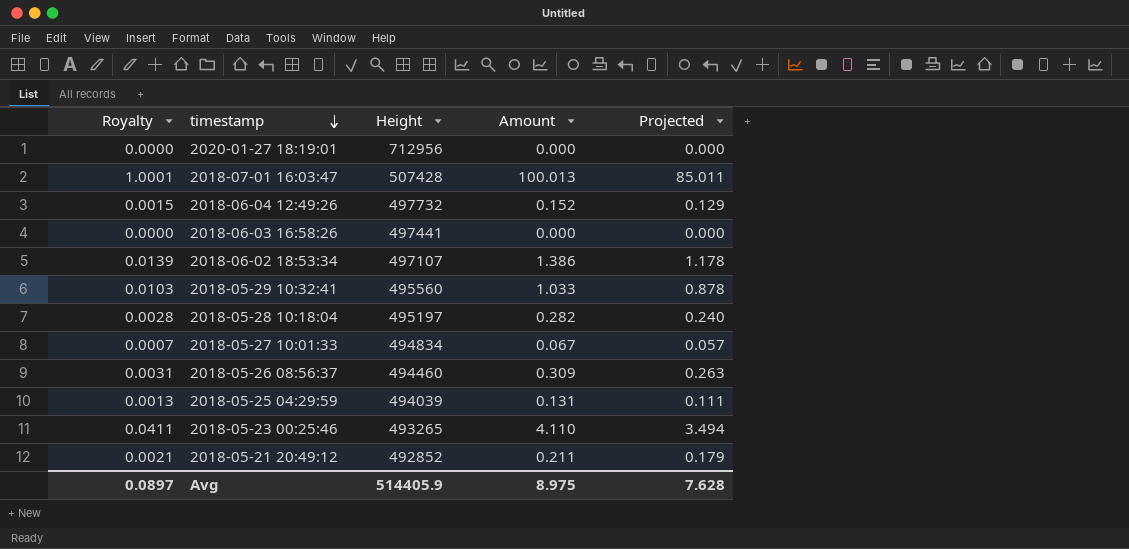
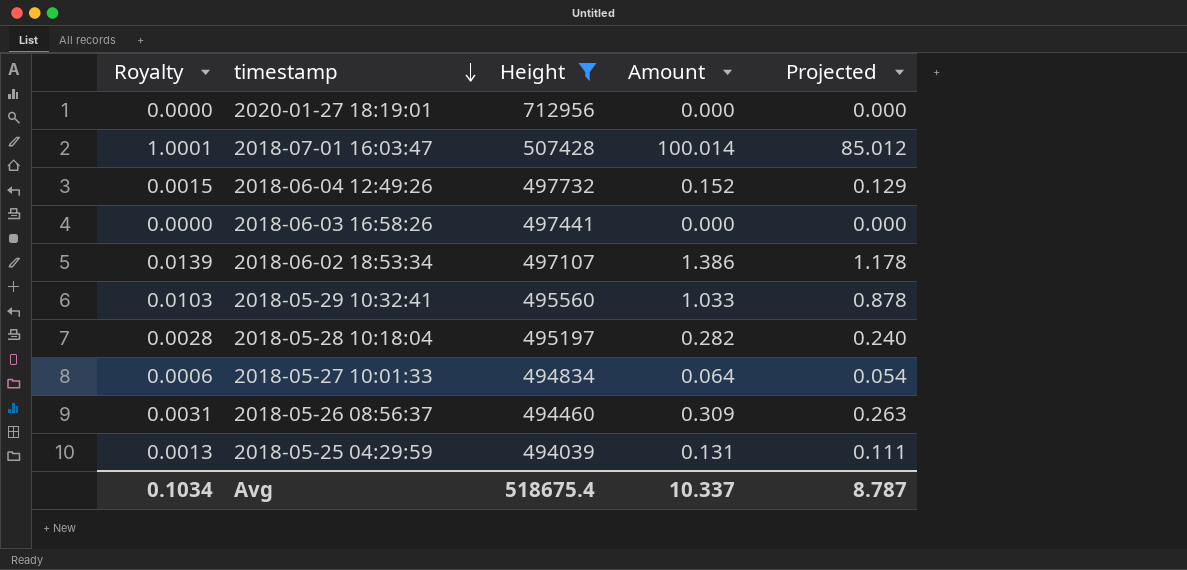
filter: none -> Height >= 494039
2018-07-01 16:03:47 | Amount: 100.013 -> 100.014
2018-07-01 16:03:47 | Projected: 85.011 -> 85.012
2018-05-27 10:01:33 | Royalty: 0.0007 -> 0.0006
2018-05-27 10:01:33 | Amount: 0.067 -> 0.064
2018-05-27 10:01:33 | Projected: 0.057 -> 0.054
Avg | Royalty: 0.0897 -> 0.1034
Avg | Height: 514405.9 -> 518675.4
Avg | Amount: 8.975 -> 10.337
Avg | Projected: 7.628 -> 8.787

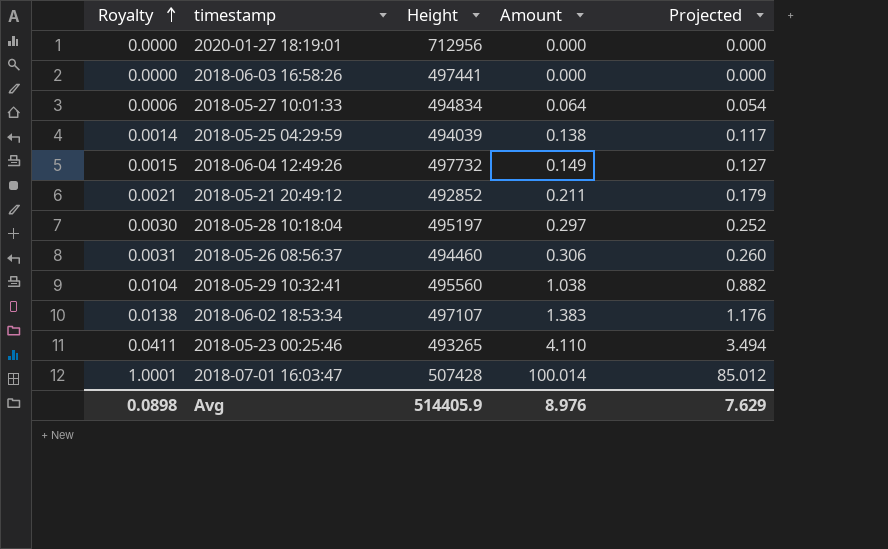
filter: Height >= 494039 -> none
row order: timestamp descending -> Royalty ascending
2018-05-25 04:29:59 | Royalty: 0.0013 -> 0.0014
2018-05-25 04:29:59 | Amount: 0.131 -> 0.138
2018-05-25 04:29:59 | Projected: 0.111 -> 0.117
2018-06-04 12:49:26 | Amount: 0.152 -> 0.149
2018-06-04 12:49:26 | Projected: 0.129 -> 0.127
2018-05-28 10:18:04 | Royalty: 0.0028 -> 0.0030
2018-05-28 10:18:04 | Amount: 0.282 -> 0.297
2018-05-28 10:18:04 | Projected: 0.240 -> 0.252
2018-05-26 08:56:37 | Amount: 0.309 -> 0.306
2018-05-26 08:56:37 | Projected: 0.263 -> 0.260
2018-05-29 10:32:41 | Royalty: 0.0103 -> 0.0104
2018-05-29 10:32:41 | Amount: 1.033 -> 1.038
2018-05-29 10:32:41 | Projected: 0.878 -> 0.882
2018-06-02 18:53:34 | Royalty: 0.0139 -> 0.0138
2018-06-02 18:53:34 | Amount: 1.386 -> 1.383
2018-06-02 18:53:34 | Projected: 1.178 -> 1.176
Avg | Royalty: 0.1034 -> 0.0898
Avg | Height: 518675.4 -> 514405.9
Avg | Amount: 10.337 -> 8.976
Avg | Projected: 8.787 -> 7.629

